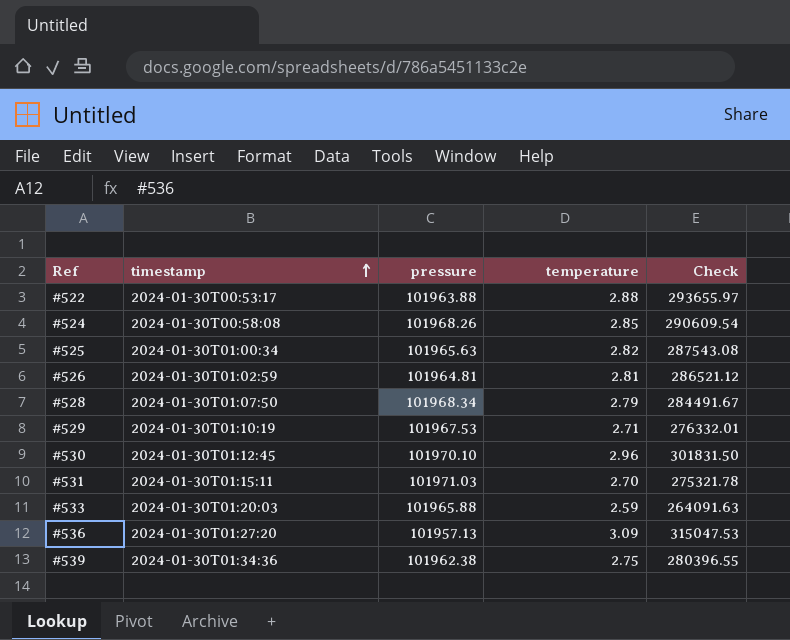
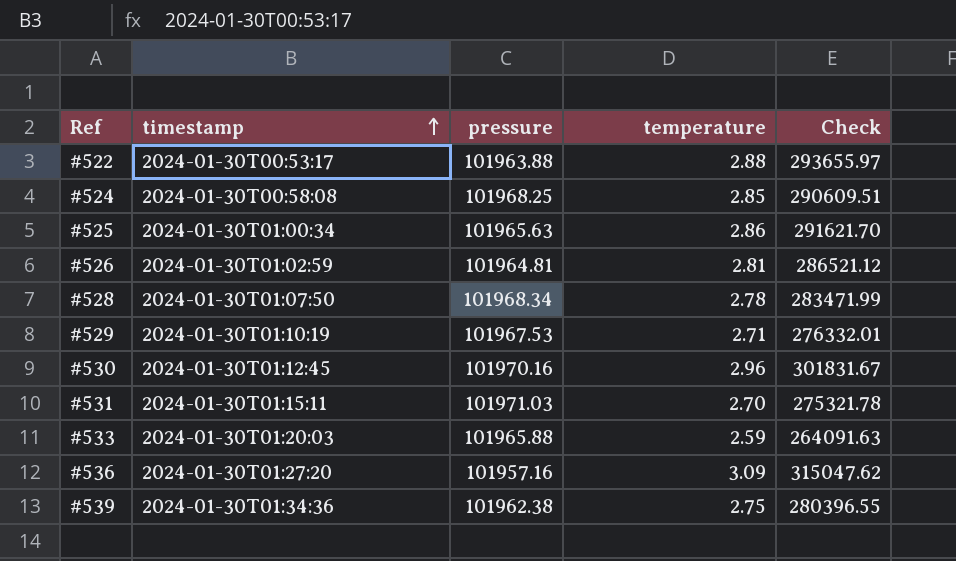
#524 | pressure: 101968.26 -> 101968.25
#524 | Check: 290609.54 -> 290609.51
#525 | temperature: 2.82 -> 2.86
#525 | Check: 287543.08 -> 291621.70
#528 | temperature: 2.79 -> 2.78
#528 | Check: 284491.67 -> 283471.99
#530 | pressure: 101970.10 -> 101970.16
#530 | Check: 301831.50 -> 301831.67
#536 | pressure: 101957.13 -> 101957.16
#536 | Check: 315047.53 -> 315047.62

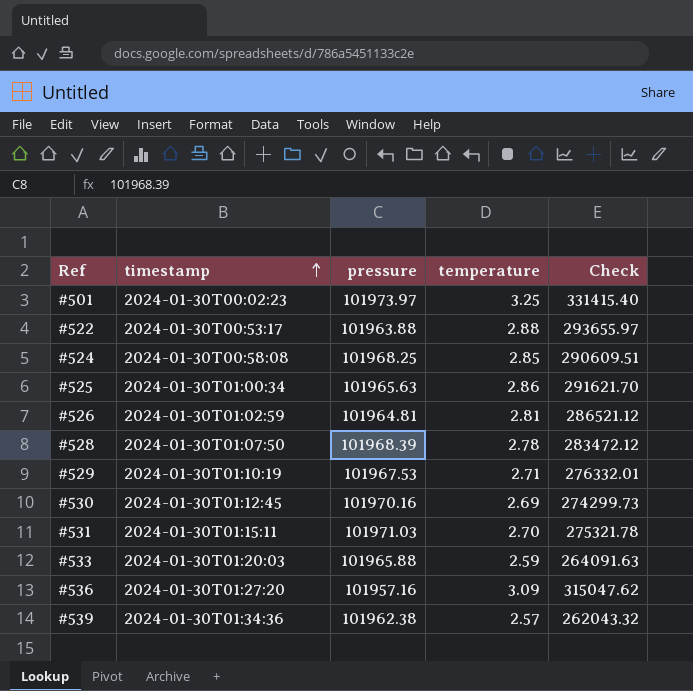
row #501: none -> 2024-01-30T00:02:23 | 101973.97 | 3.25 | 331415.40
#528 | pressure: 101968.34 -> 101968.39
#528 | Check: 283471.99 -> 283472.12
#530 | temperature: 2.96 -> 2.69
#530 | Check: 301831.67 -> 274299.73
#539 | temperature: 2.75 -> 2.57
#539 | Check: 280396.55 -> 262043.32

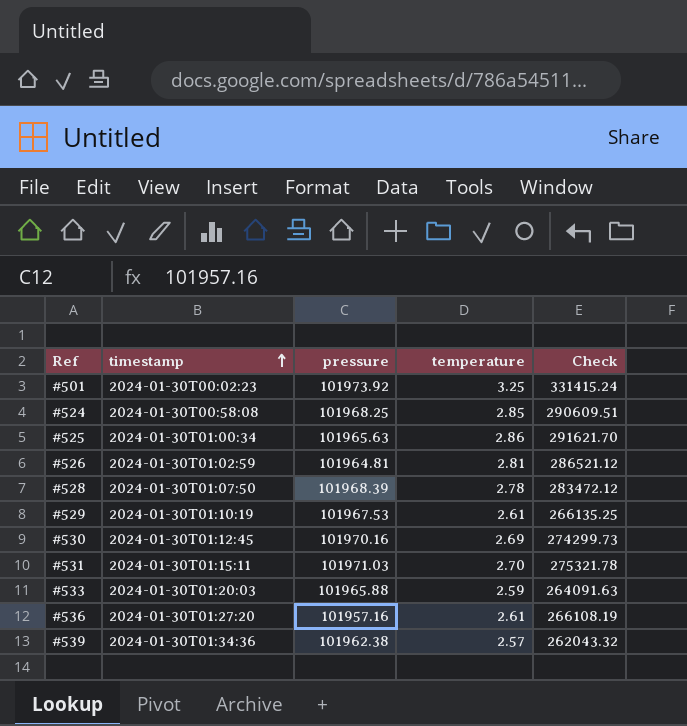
row #522: 2024-01-30T00:53:17 | 101963.88 | 2.88 | 293655.97 -> none
#501 | pressure: 101973.97 -> 101973.92
#501 | Check: 331415.40 -> 331415.24
#529 | temperature: 2.71 -> 2.61
#529 | Check: 276332.01 -> 266135.25
#536 | temperature: 3.09 -> 2.61
#536 | Check: 315047.62 -> 266108.19

